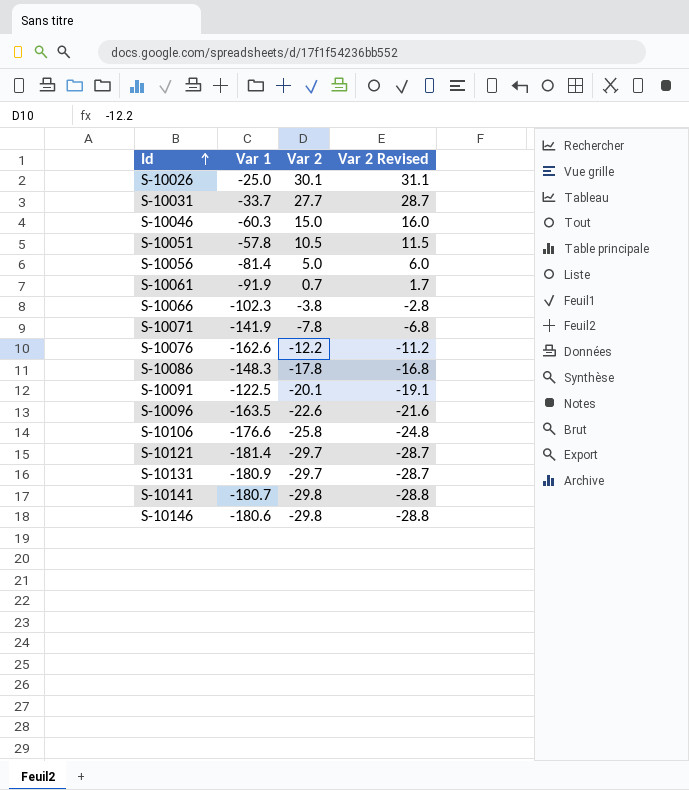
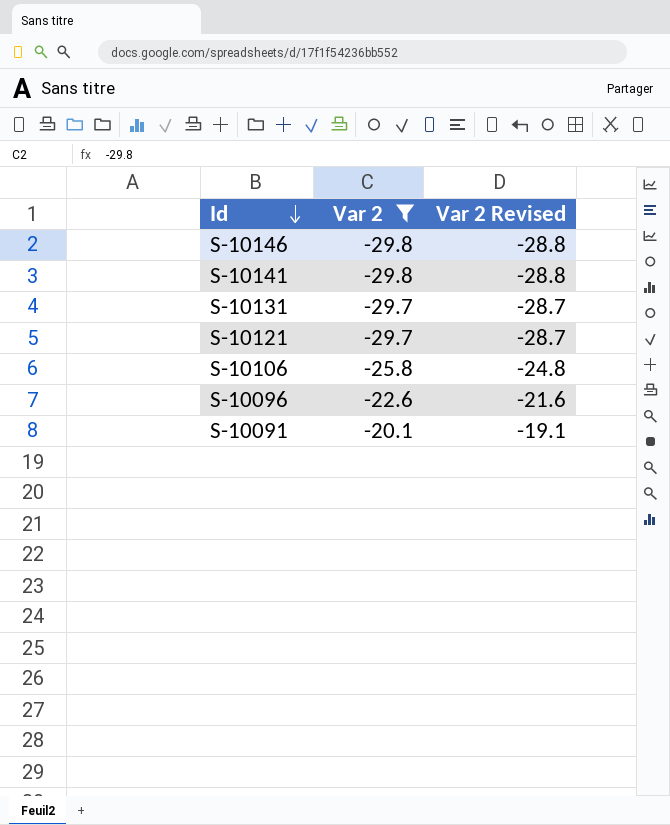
filter: none -> Var 2 <= -20.1
row order: Id ascending -> Id descending
column Var 1 | position: 2 -> none

